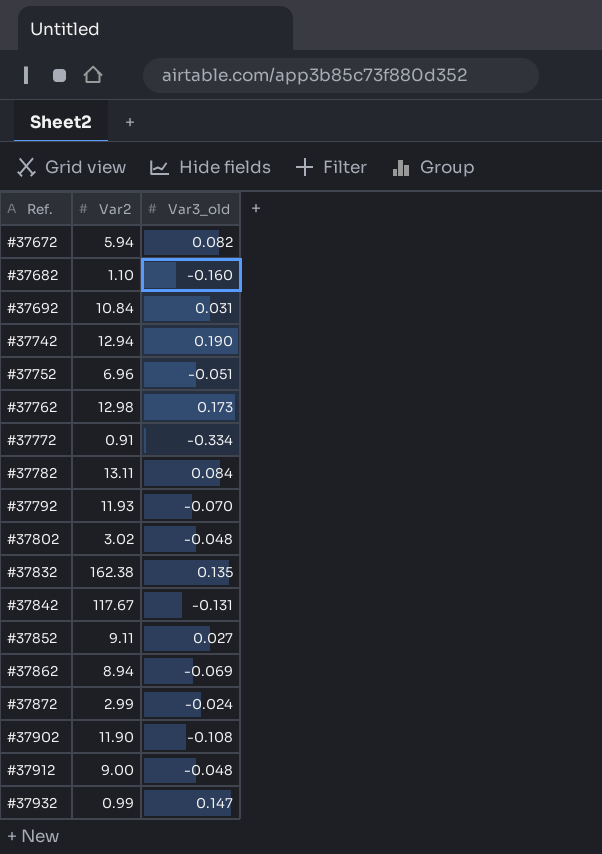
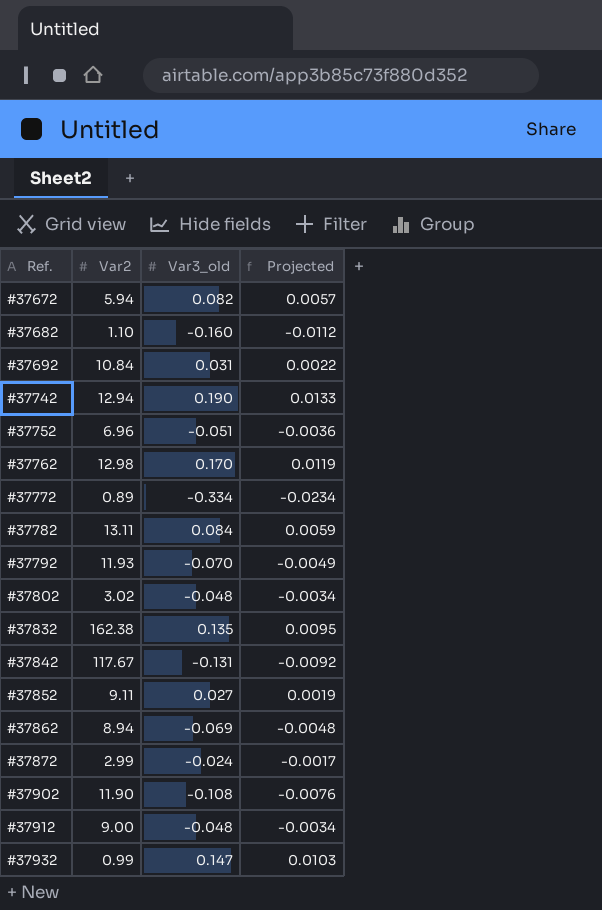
column Projected | formula: none -> [Var3_old] * 0.07
#37762 | Var3_old: 0.173 -> 0.170
#37772 | Var2: 0.91 -> 0.89

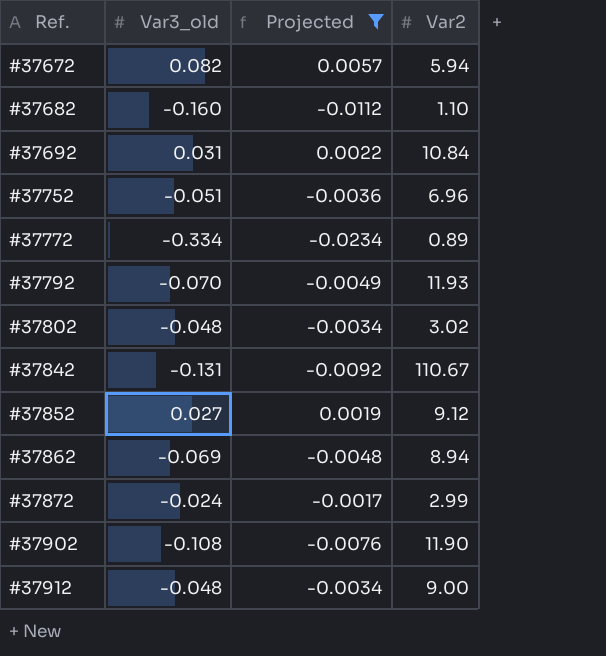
filter: none -> Projected <= 0.0057
column Var2 | position: 2 -> 4
#37842 | Var2: 117.67 -> 110.67
#37852 | Var2: 9.11 -> 9.12

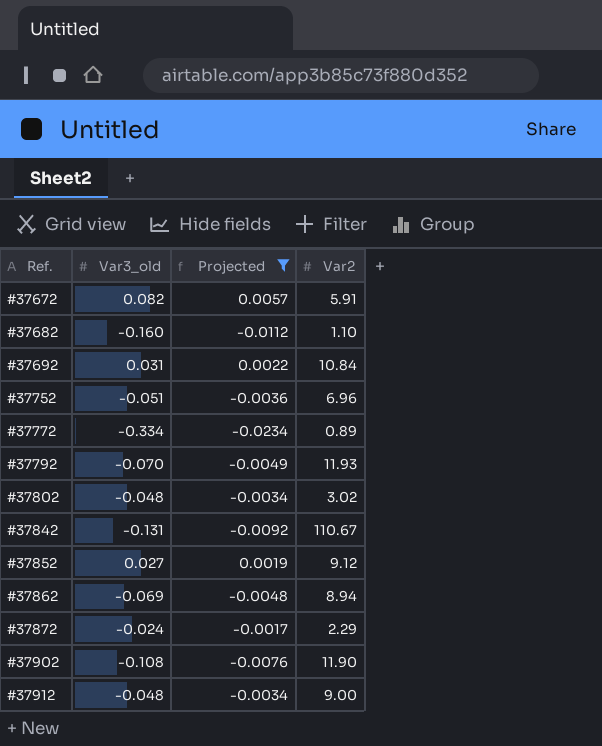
#37672 | Var2: 5.94 -> 5.91
#37872 | Var2: 2.99 -> 2.29

